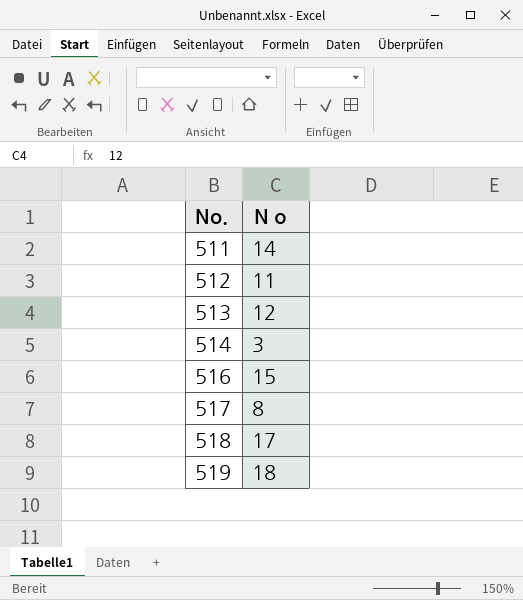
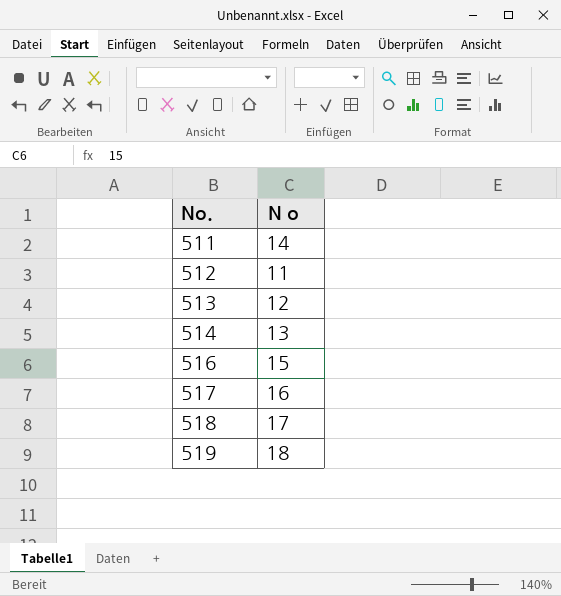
514 | Ｎｏ: 3 -> 13
517 | Ｎｏ: 8 -> 16

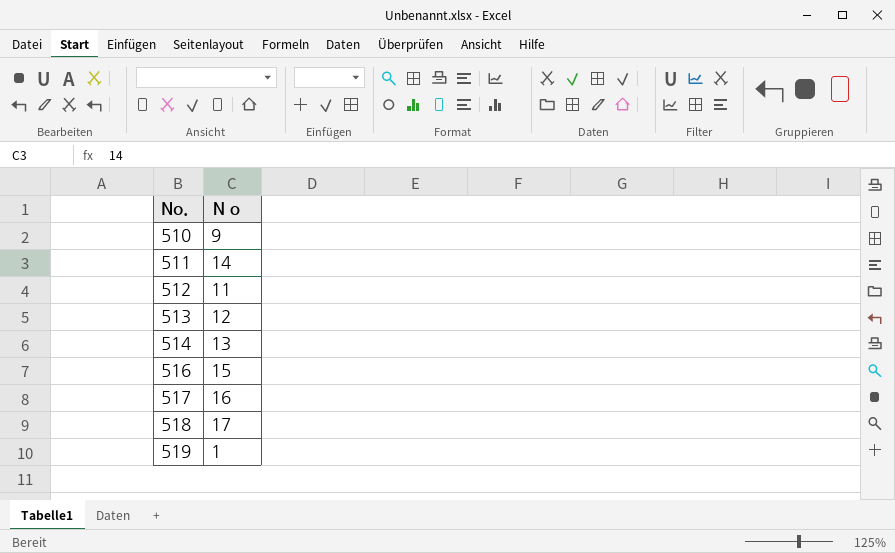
row 510: none -> 9
519 | Ｎｏ: 18 -> 1

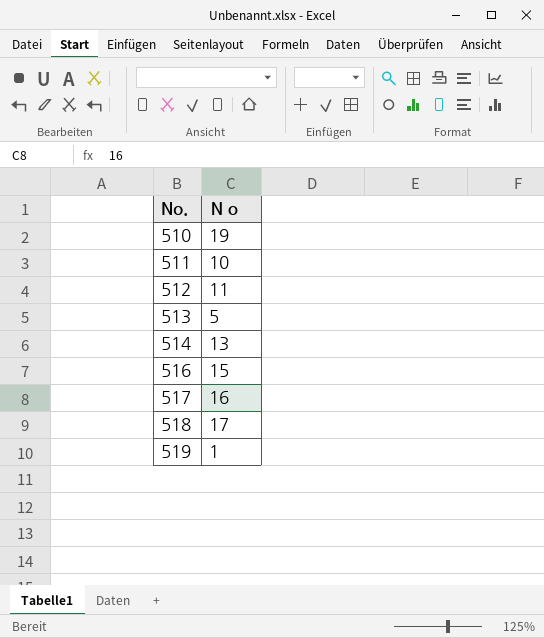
510 | Ｎｏ: 9 -> 19
511 | Ｎｏ: 14 -> 10
513 | Ｎｏ: 12 -> 5

